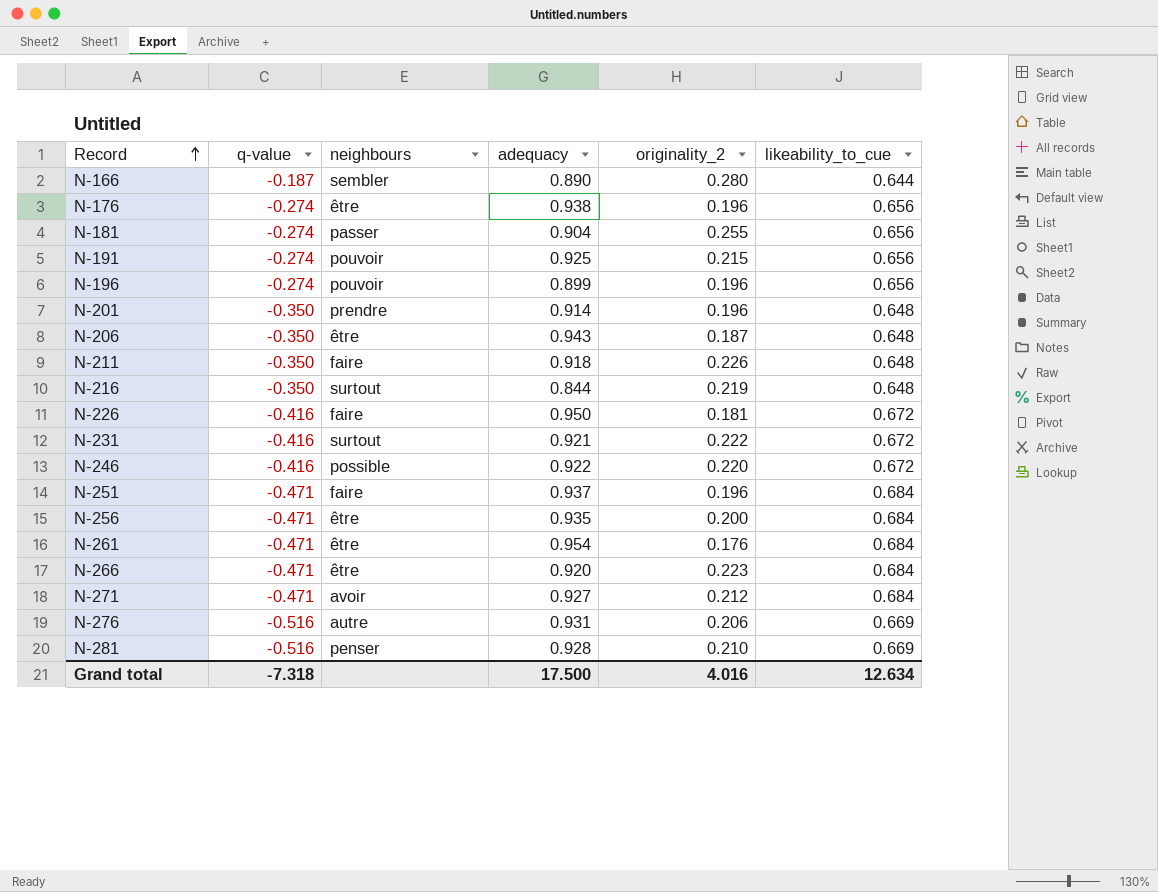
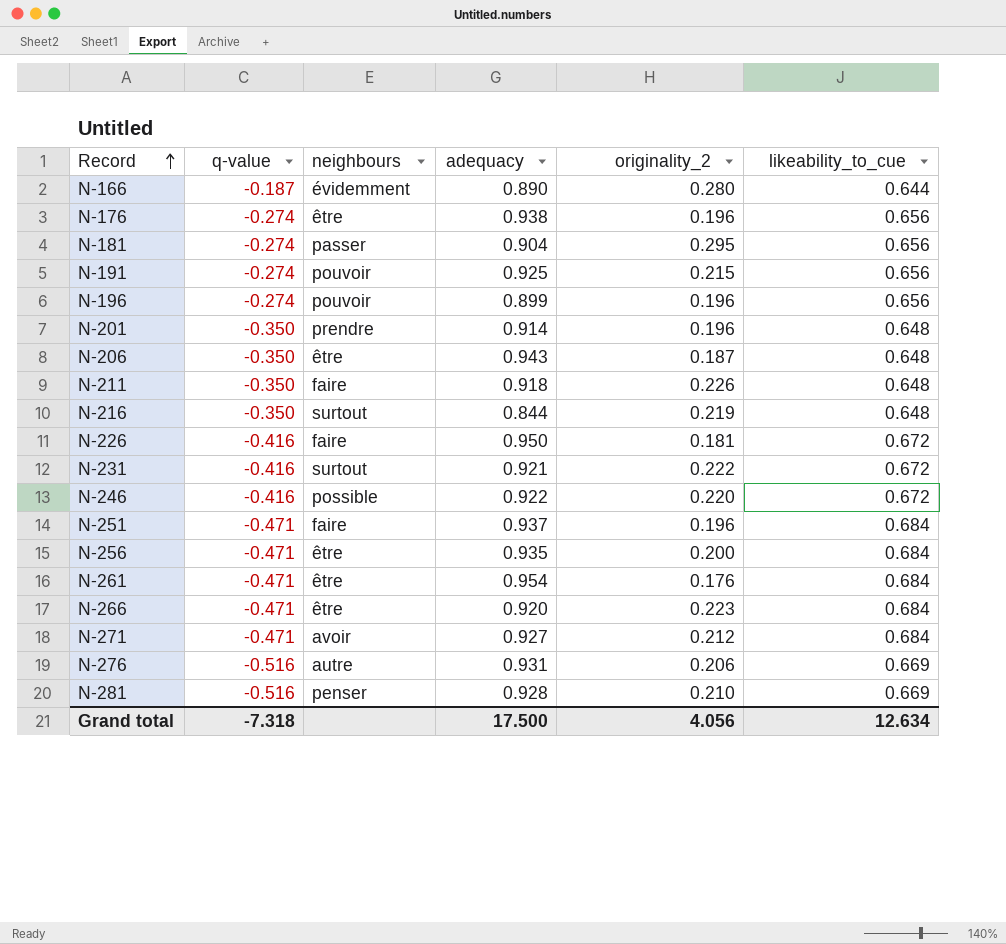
N-166 | neighbours: sembler -> évidemment
N-181 | originality_2: 0.255 -> 0.295
Grand total | originality_2: 4.016 -> 4.056

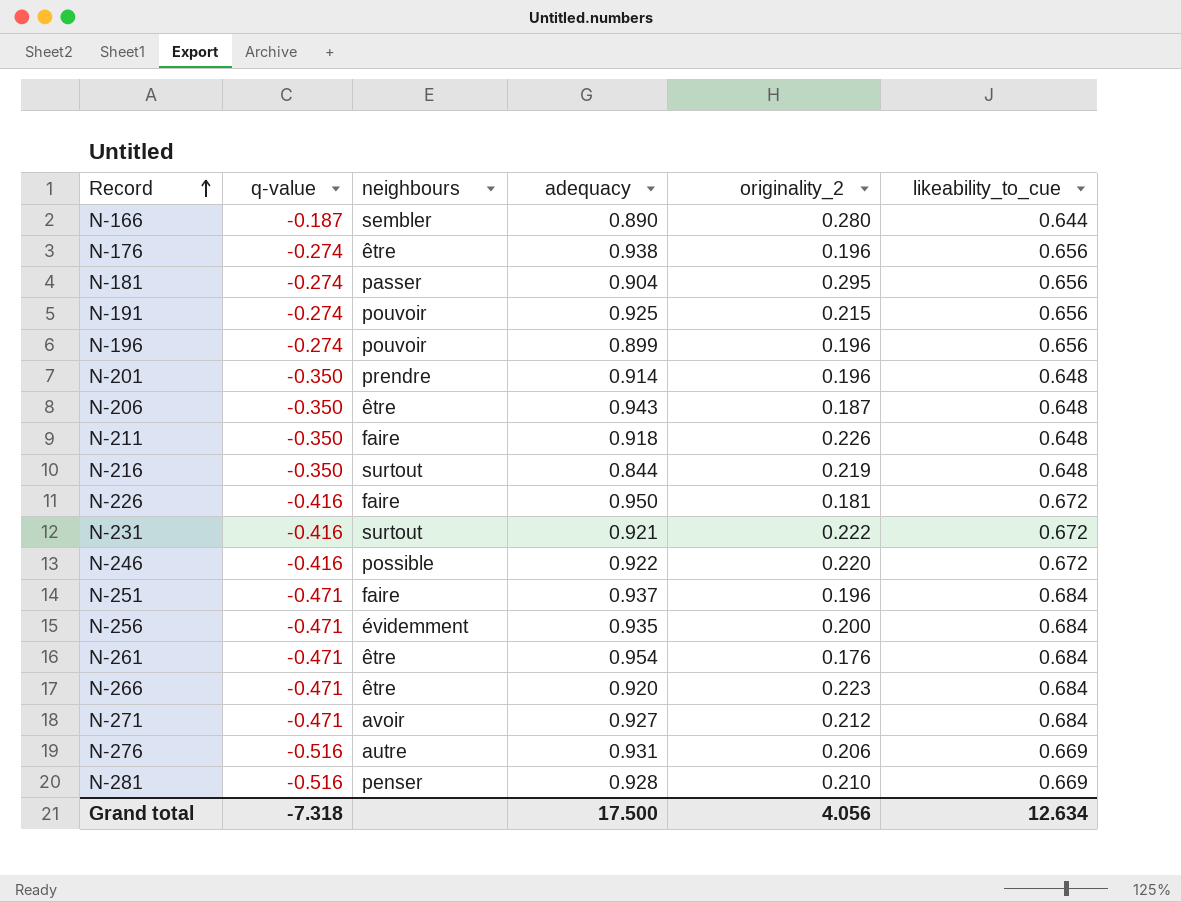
N-166 | neighbours: évidemment -> sembler
N-256 | neighbours: être -> évidemment

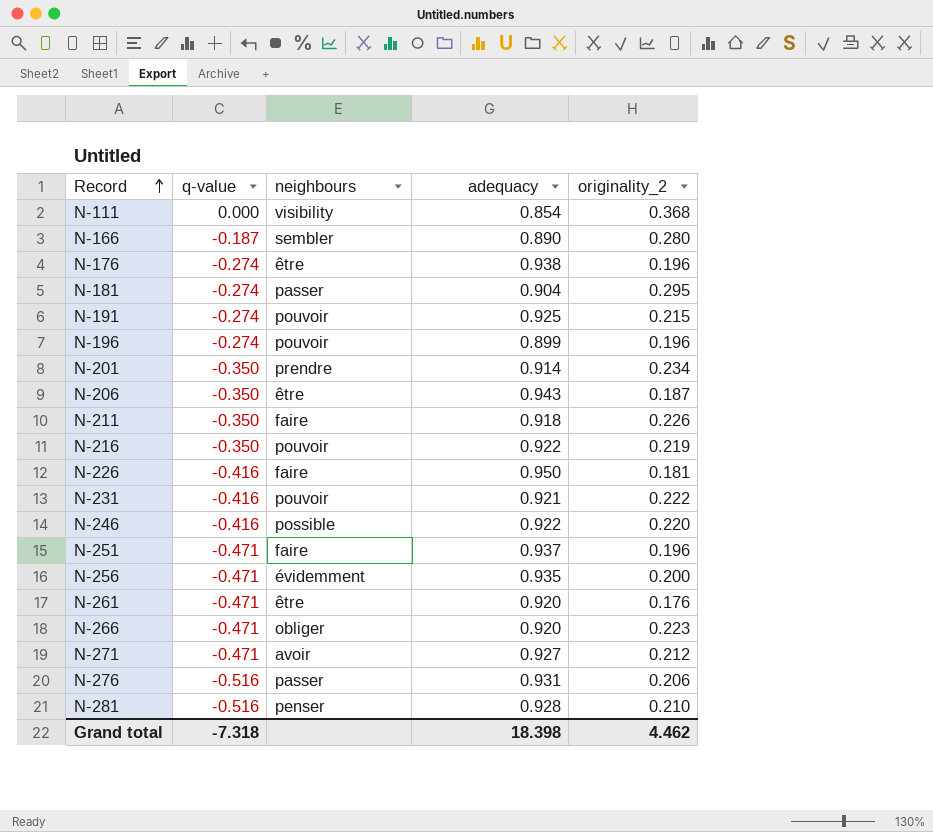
column likeability_to_cue | position: 6 -> none
row N-111: none -> 0.000 | visibility | 0.854 | 0.368
N-201 | originality_2: 0.196 -> 0.234
N-216 | neighbours: surtout -> pouvoir
N-216 | adequacy: 0.844 -> 0.922
N-231 | neighbours: surtout -> pouvoir
N-261 | adequacy: 0.954 -> 0.920
N-266 | neighbours: être -> obliger
N-276 | neighbours: autre -> passer
Grand total | adequacy: 17.500 -> 18.398
Grand total | originality_2: 4.056 -> 4.462

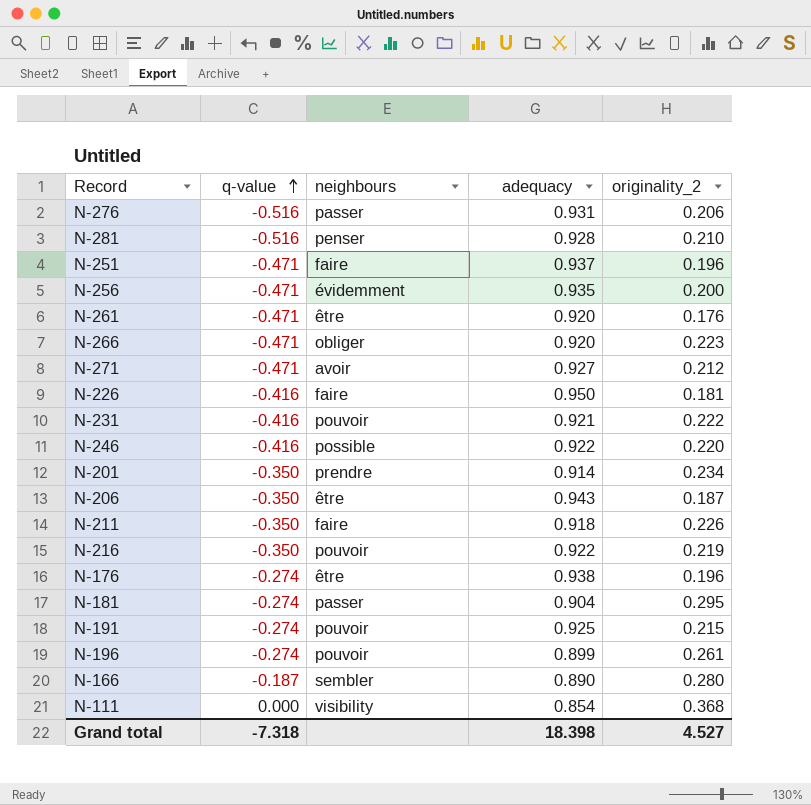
row order: Record ascending -> q-value ascending
N-196 | originality_2: 0.196 -> 0.261
Grand total | originality_2: 4.462 -> 4.527

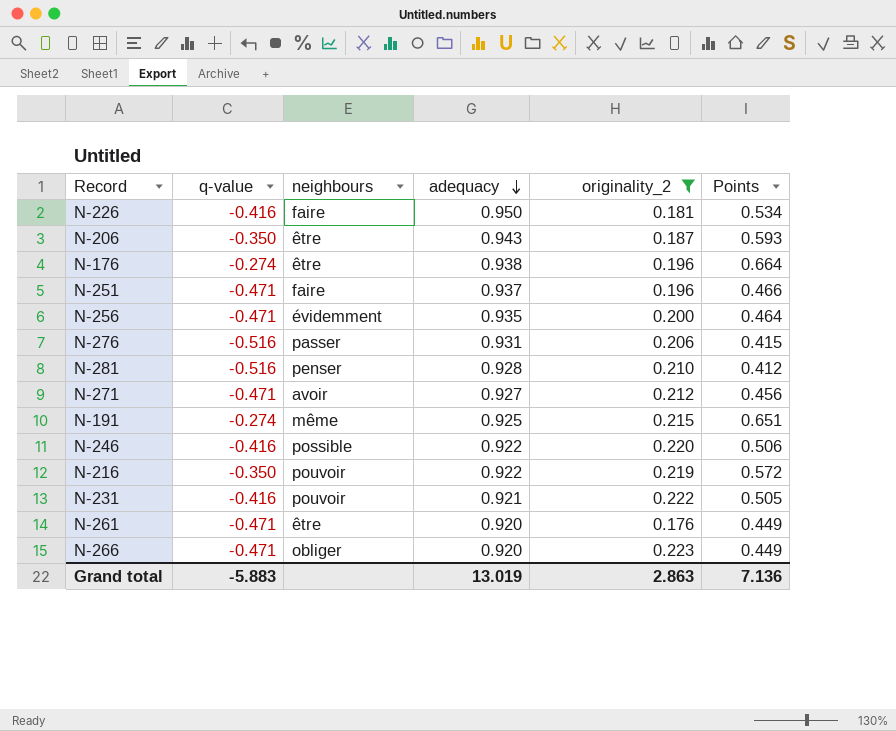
filter: none -> originality_2 <= 0.223
row order: q-value ascending -> adequacy descending
column Points | formula: none -> [q-value] + [adequacy]
N-191 | neighbours: pouvoir -> même
Grand total | q-value: -7.318 -> -5.883
Grand total | adequacy: 18.398 -> 13.019
Grand total | originality_2: 4.527 -> 2.863

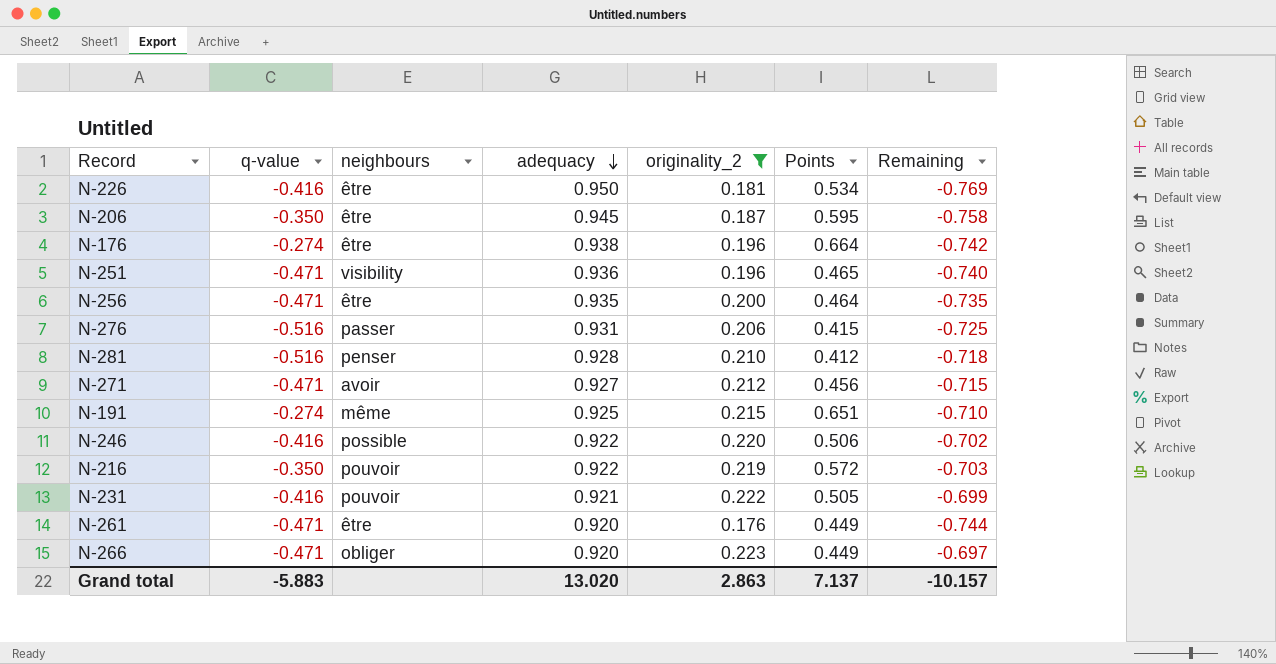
column Remaining | formula: none -> [originality_2] - [adequacy]
N-226 | neighbours: faire -> être
N-206 | adequacy: 0.943 -> 0.945
N-206 | Points: 0.593 -> 0.595
N-251 | neighbours: faire -> visibility
N-251 | adequacy: 0.937 -> 0.936
N-251 | Points: 0.466 -> 0.465
N-256 | neighbours: évidemment -> être
Grand total | adequacy: 13.019 -> 13.020
Grand total | Points: 7.136 -> 7.137

